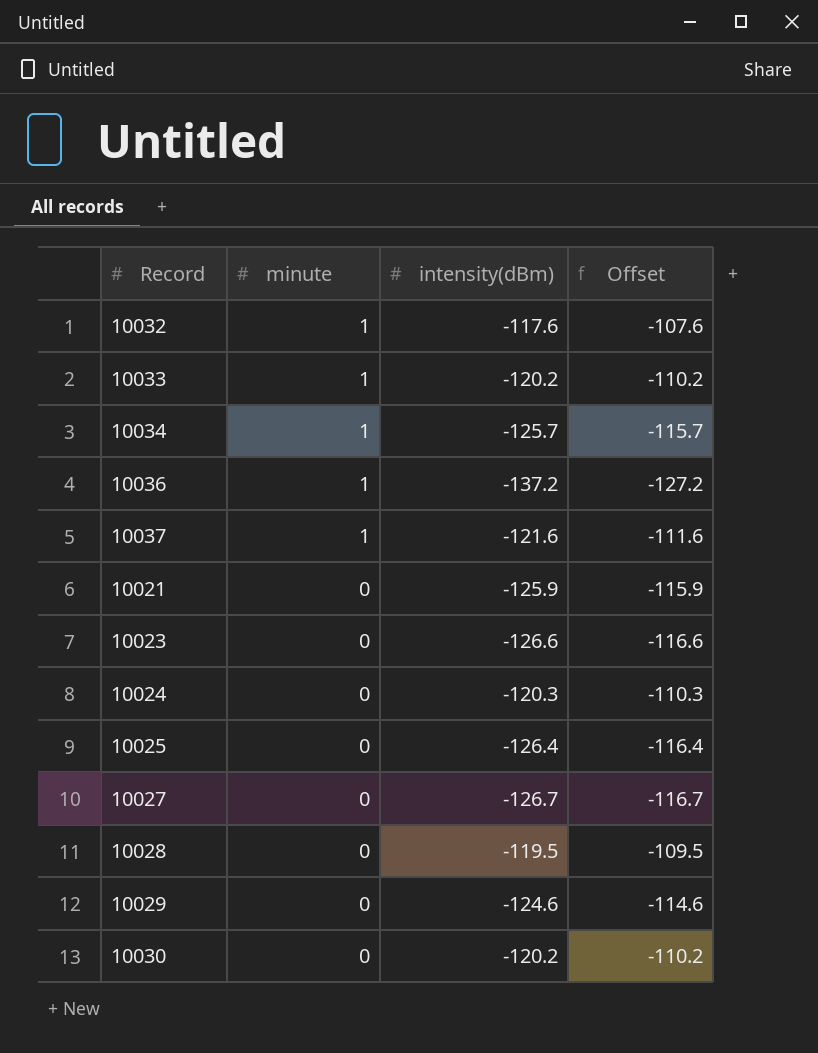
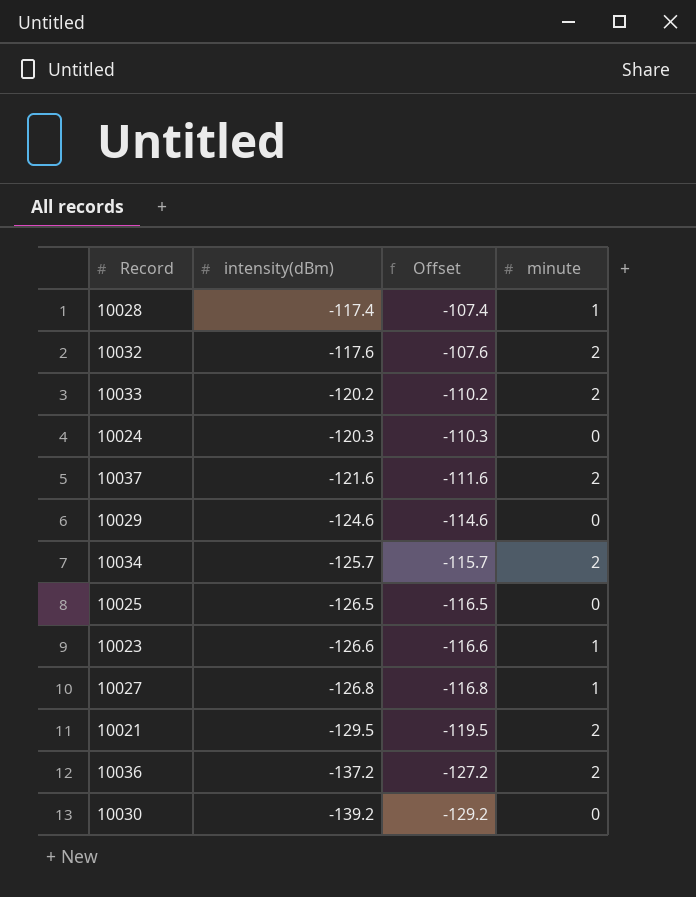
row order: minute descending -> intensity(dBm) descending
column minute | position: 2 -> 4
10028 | intensity(dBm): -119.5 -> -117.4
10028 | Offset: -109.5 -> -107.4
10028 | minute: 0 -> 1
10032 | minute: 1 -> 2
10033 | minute: 1 -> 2
10037 | minute: 1 -> 2
10034 | minute: 1 -> 2
10025 | intensity(dBm): -126.4 -> -126.5
10025 | Offset: -116.4 -> -116.5
10023 | minute: 0 -> 1
10027 | intensity(dBm): -126.7 -> -126.8
10027 | Offset: -116.7 -> -116.8
10027 | minute: 0 -> 1
10021 | intensity(dBm): -125.9 -> -129.5
10021 | Offset: -115.9 -> -119.5
10021 | minute: 0 -> 2
10036 | minute: 1 -> 2
10030 | intensity(dBm): -120.2 -> -139.2
10030 | Offset: -110.2 -> -129.2

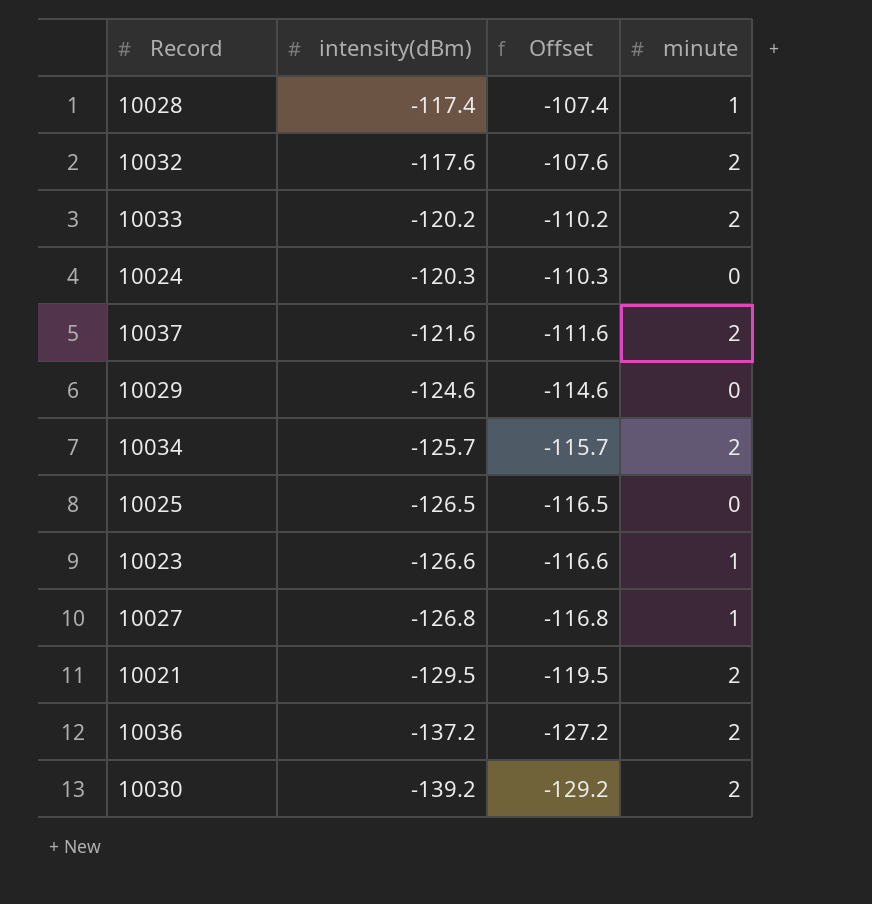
10030 | minute: 0 -> 2

